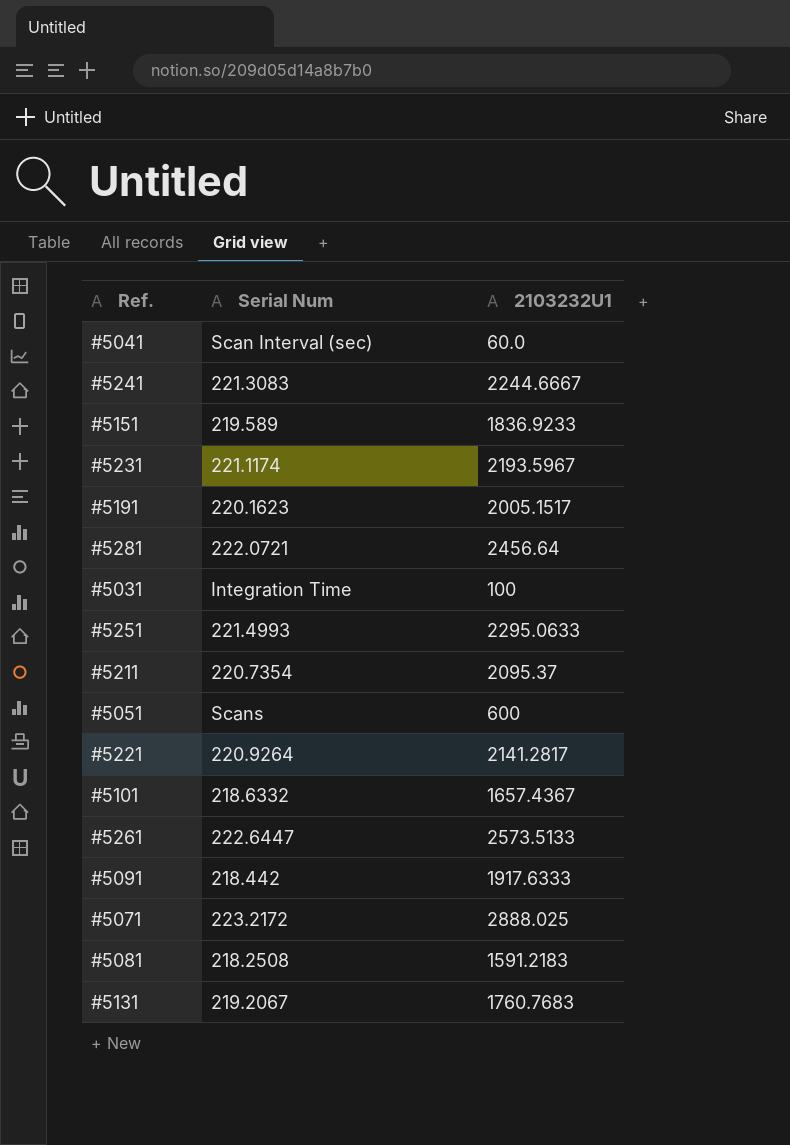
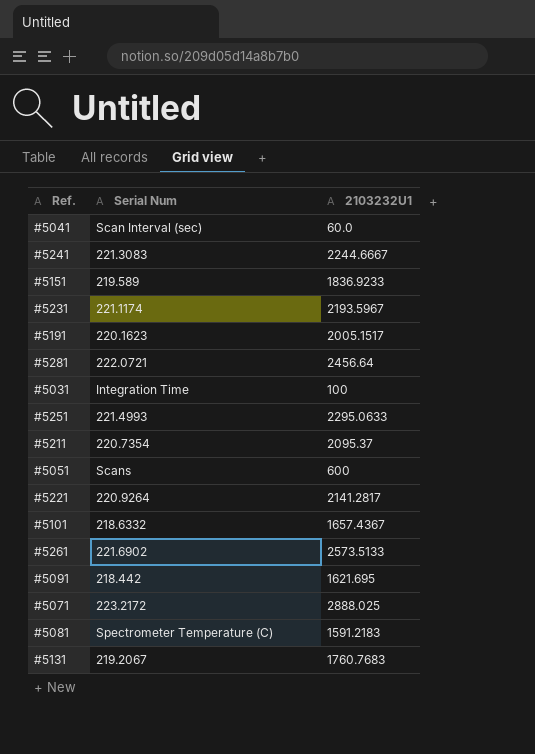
#5261 | Serial Num: 222.6447 -> 221.6902
#5091 | 2103232U1: 1917.6333 -> 1621.695
#5081 | Serial Num: 218.2508 -> Spectrometer Temperature (C)

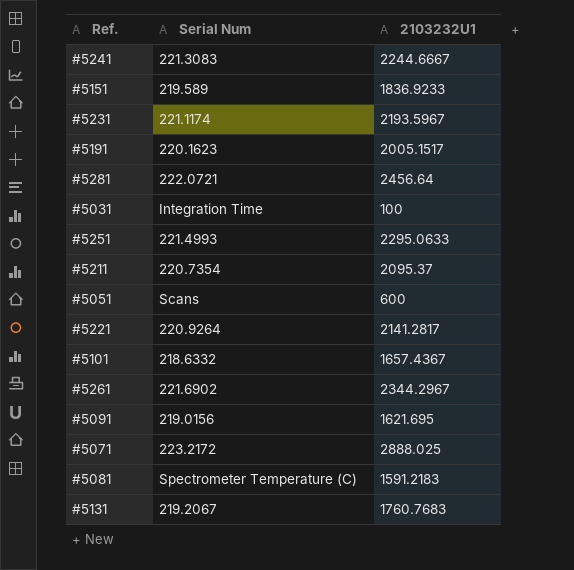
row #5041: Scan Interval (sec) | 60.0 -> none
#5261 | 2103232U1: 2573.5133 -> 2344.2967
#5091 | Serial Num: 218.442 -> 219.0156

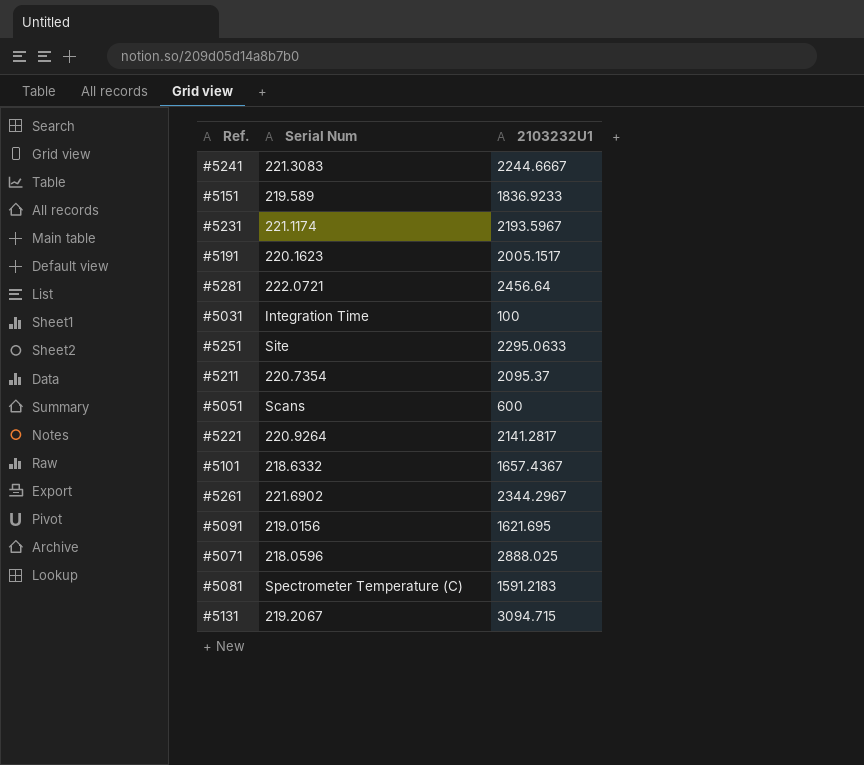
#5251 | Serial Num: 221.4993 -> Site
#5071 | Serial Num: 223.2172 -> 218.0596
#5131 | 2103232U1: 1760.7683 -> 3094.715

